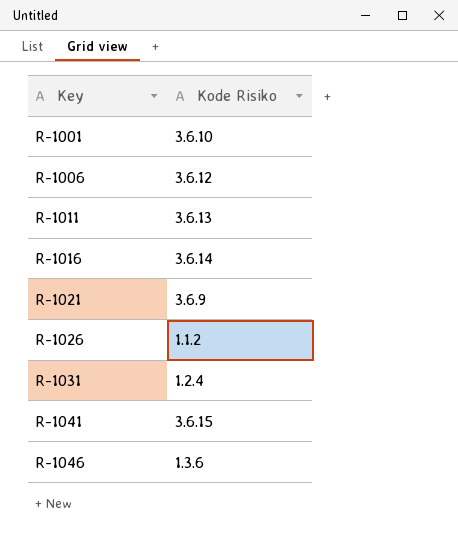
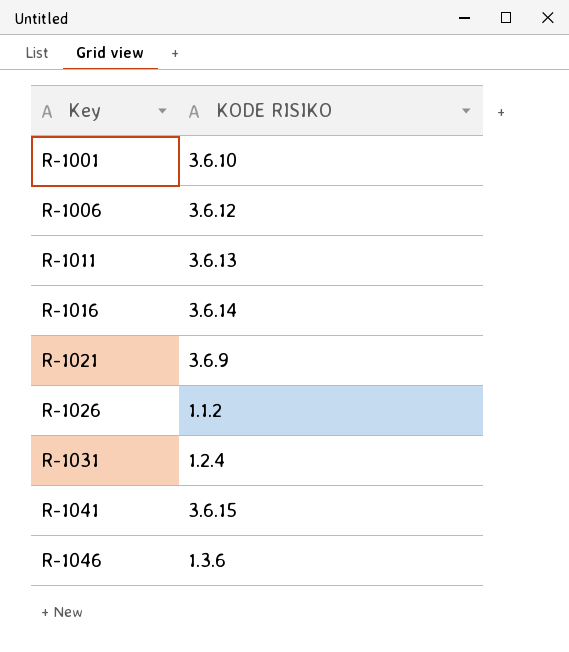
column name: Kode Risiko -> KODE RISIKO

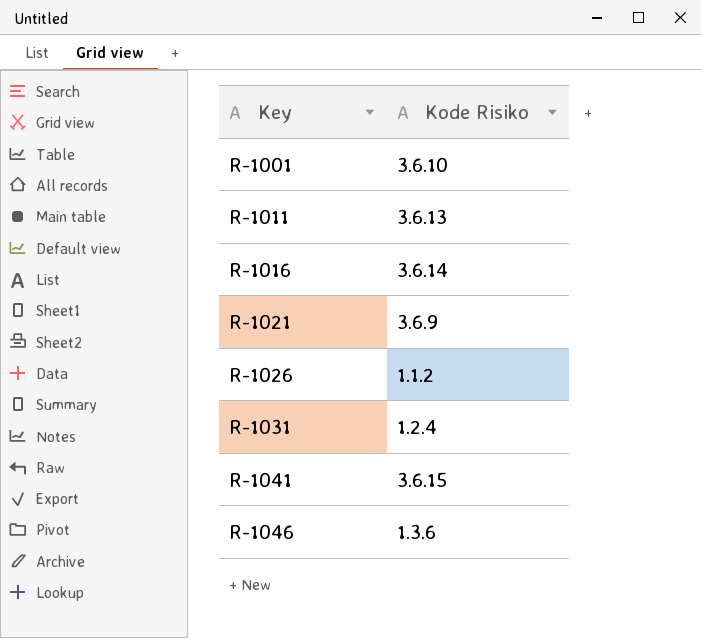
column name: KODE RISIKO -> Kode Risiko
row R-1006: 3.6.12 -> none

